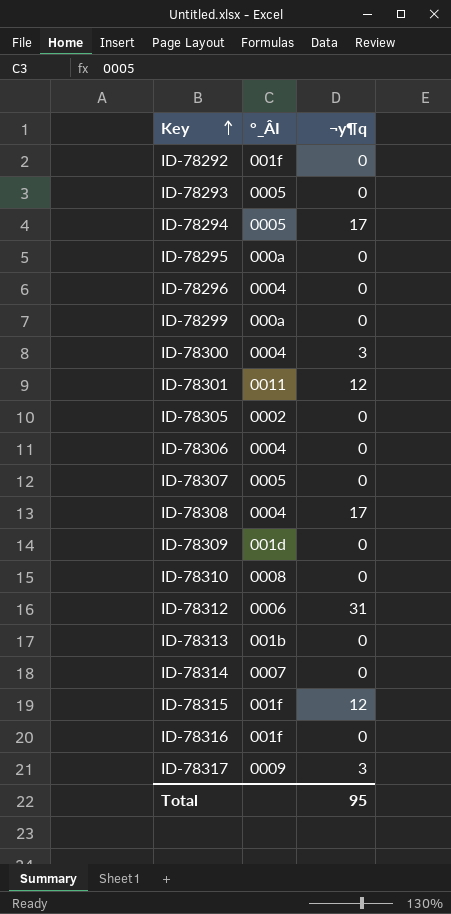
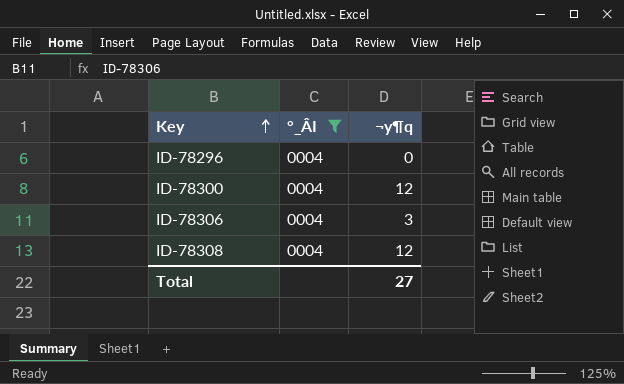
filter: none -> °_ÂI = 0004
ID-78300 | ¬y¶q: 3 -> 12
ID-78306 | ¬y¶q: 0 -> 3
ID-78308 | ¬y¶q: 17 -> 12
Total | ¬y¶q: 95 -> 27

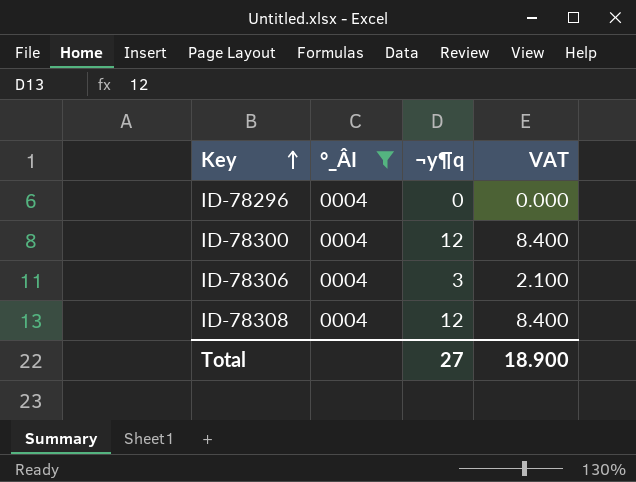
column VAT | formula: none -> [¬y¶q] * 0.7

